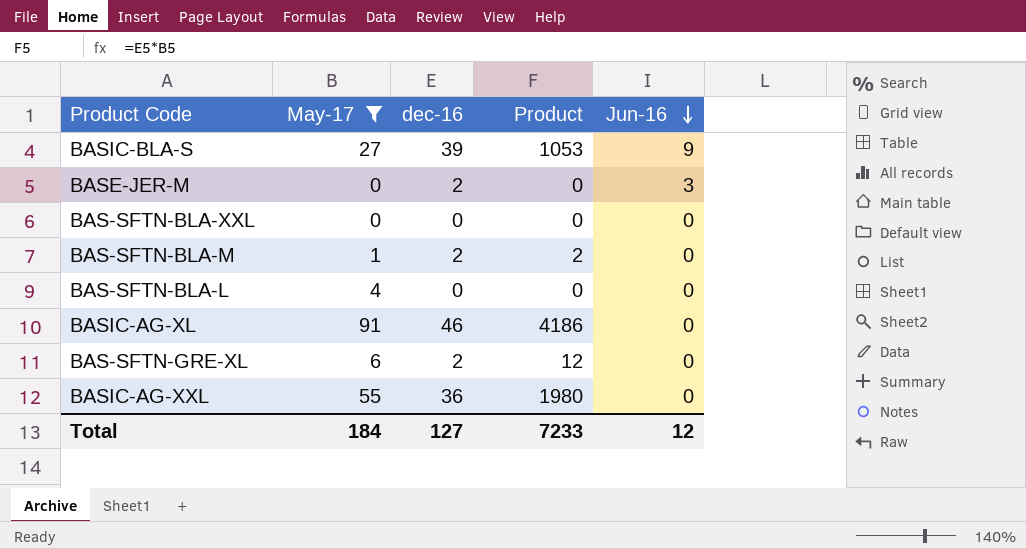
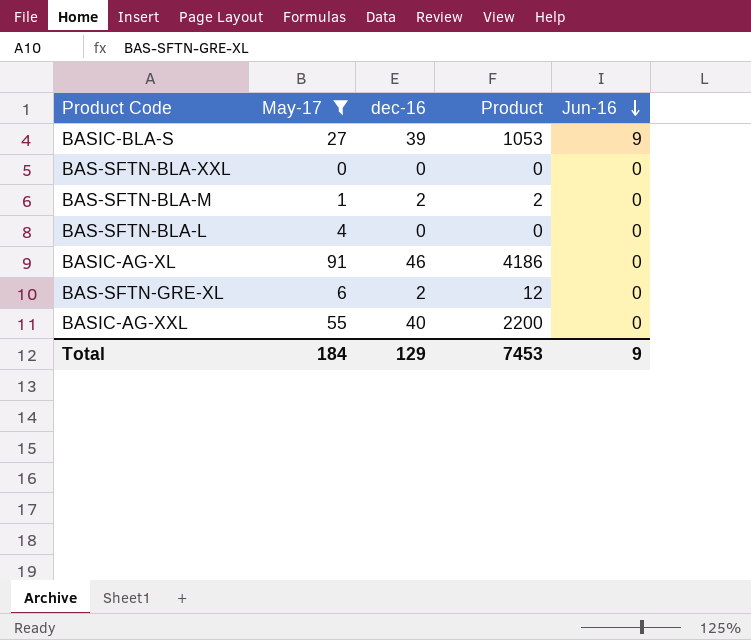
row BASE-JER-M: 0 | 2 | 0 | 3 -> none
BASIC-AG-XXL | dec-16: 36 -> 40
BASIC-AG-XXL | Product: 1980 -> 2200
Total | dec-16: 127 -> 129
Total | Product: 7233 -> 7453
Total | Jun-16: 12 -> 9

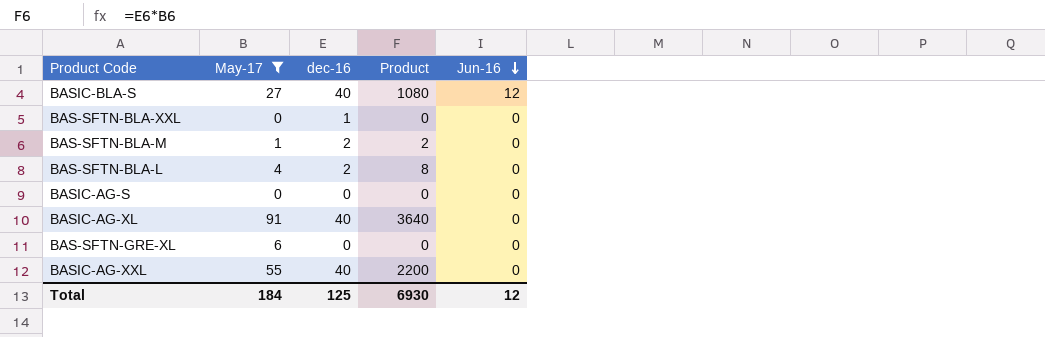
BASIC-BLA-S | dec-16: 39 -> 40
BASIC-BLA-S | Product: 1053 -> 1080
BASIC-BLA-S | Jun-16: 9 -> 12
BAS-SFTN-BLA-XXL | dec-16: 0 -> 1
BAS-SFTN-BLA-L | dec-16: 0 -> 2
BAS-SFTN-BLA-L | Product: 0 -> 8
row BASIC-AG-S: none -> 0 | 0 | 0 | 0
BASIC-AG-XL | dec-16: 46 -> 40
BASIC-AG-XL | Product: 4186 -> 3640
BAS-SFTN-GRE-XL | dec-16: 2 -> 0
BAS-SFTN-GRE-XL | Product: 12 -> 0
Total | dec-16: 129 -> 125
Total | Product: 7453 -> 6930
Total | Jun-16: 9 -> 12

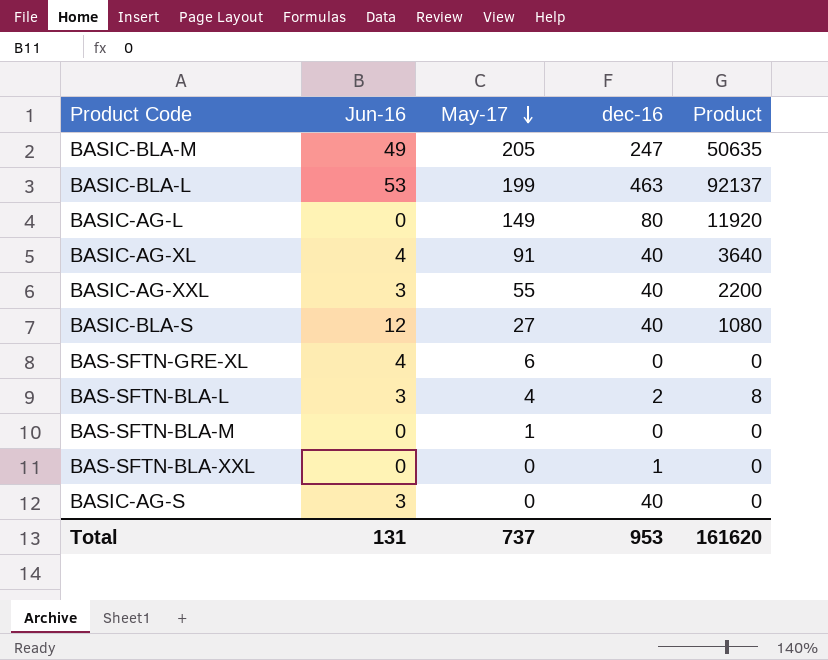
filter: May-17 <= 91 -> none
row order: Jun-16 descending -> May-17 descending
column Jun-16 | position: 5 -> 2
BASIC-AG-XL | Jun-16: 0 -> 4
BASIC-AG-XXL | Jun-16: 0 -> 3
BAS-SFTN-GRE-XL | Jun-16: 0 -> 4
BAS-SFTN-BLA-L | Jun-16: 0 -> 3
BAS-SFTN-BLA-M | dec-16: 2 -> 0
BAS-SFTN-BLA-M | Product: 2 -> 0
BASIC-AG-S | Jun-16: 0 -> 3
BASIC-AG-S | dec-16: 0 -> 40
Total | Jun-16: 12 -> 131
Total | May-17: 184 -> 737
Total | dec-16: 125 -> 953
Total | Product: 6930 -> 161620

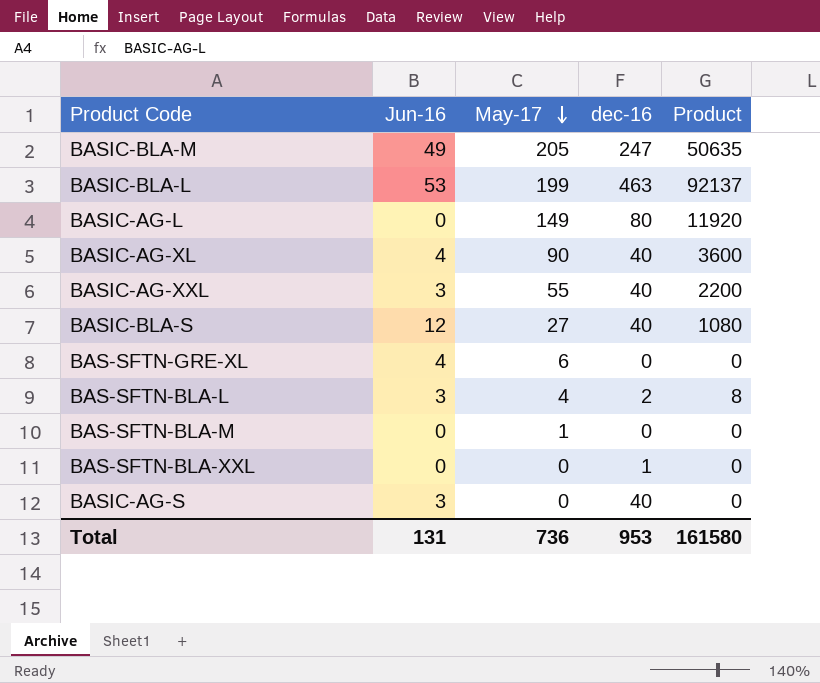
BASIC-AG-XL | May-17: 91 -> 90
BASIC-AG-XL | Product: 3640 -> 3600
Total | May-17: 737 -> 736
Total | Product: 161620 -> 161580

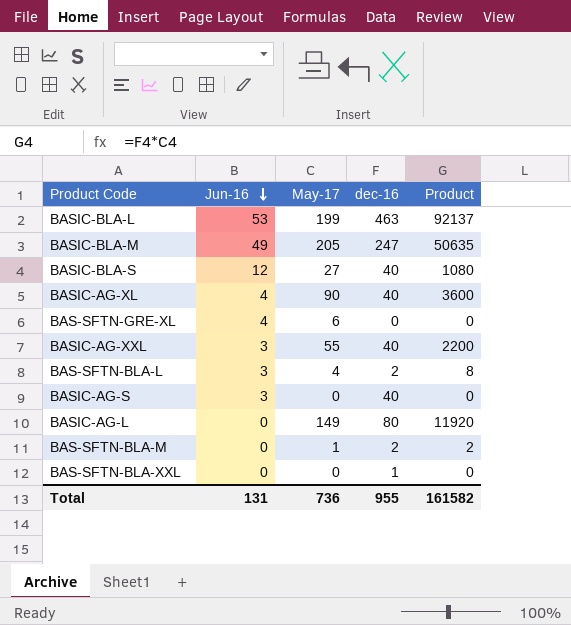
row order: May-17 descending -> Jun-16 descending
BAS-SFTN-BLA-M | dec-16: 0 -> 2
BAS-SFTN-BLA-M | Product: 0 -> 2
Total | dec-16: 953 -> 955
Total | Product: 161580 -> 161582

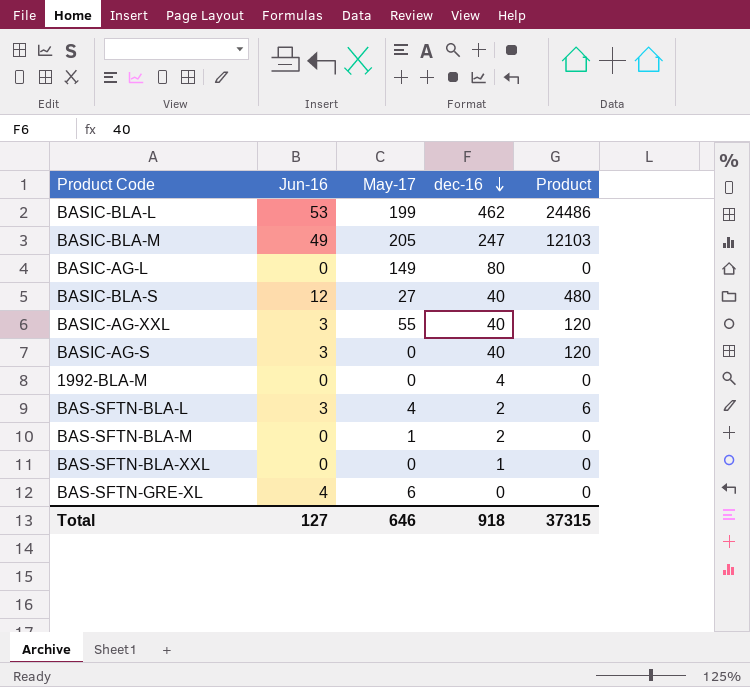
row order: Jun-16 descending -> dec-16 descending
column Product | formula: [May-17] * [dec-16] -> [Jun-16] * [dec-16]
row BASIC-AG-XL: 4 | 90 | 40 | 3600 -> none
BASIC-BLA-L | dec-16: 463 -> 462
row 1992-BLA-M: none -> 0 | 0 | 4 | 0
Total | Jun-16: 131 -> 127
Total | May-17: 736 -> 646
Total | dec-16: 955 -> 918
Total | Product: 161582 -> 37315

